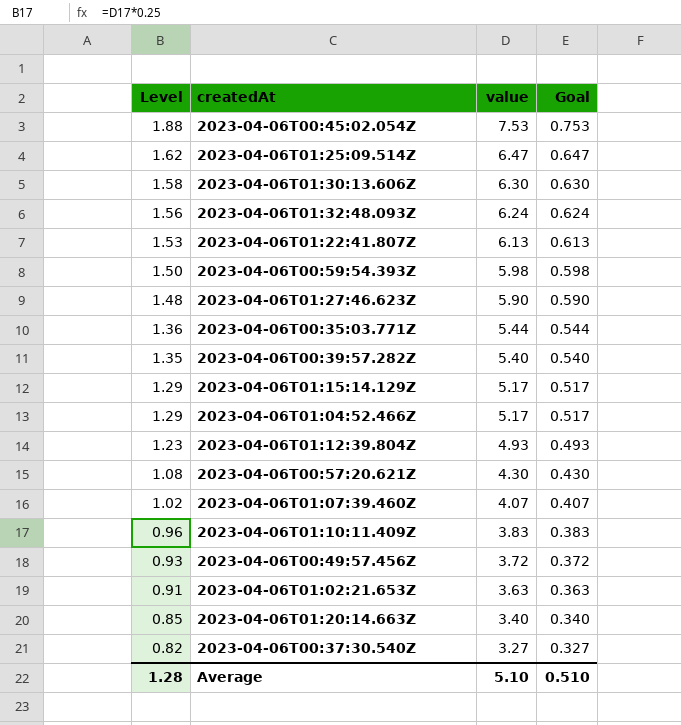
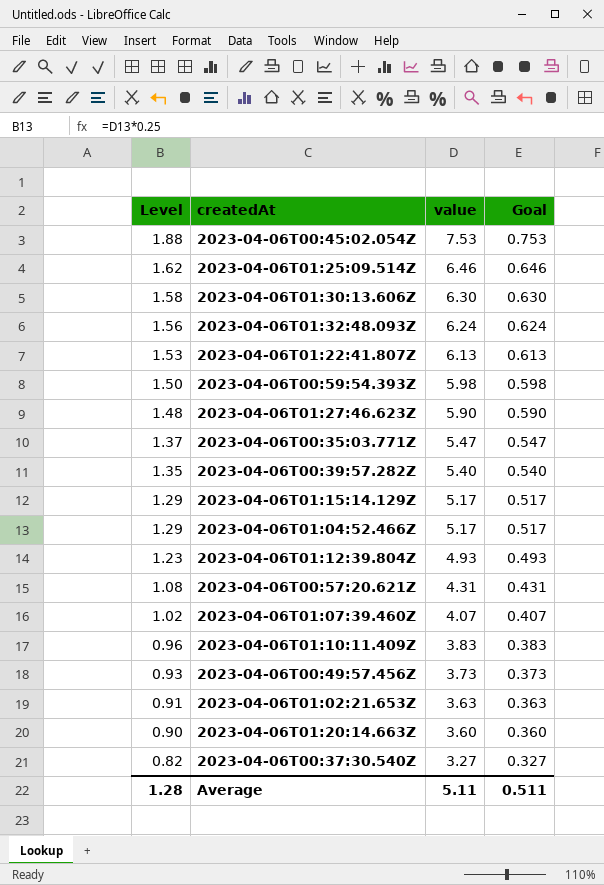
2023-04-06T01:25:09.514Z | value: 6.47 -> 6.46
2023-04-06T01:25:09.514Z | Goal: 0.647 -> 0.646
2023-04-06T00:35:03.771Z | Level: 1.36 -> 1.37
2023-04-06T00:35:03.771Z | value: 5.44 -> 5.47
2023-04-06T00:35:03.771Z | Goal: 0.544 -> 0.547
2023-04-06T00:57:20.621Z | value: 4.30 -> 4.31
2023-04-06T00:57:20.621Z | Goal: 0.430 -> 0.431
2023-04-06T00:49:57.456Z | value: 3.72 -> 3.73
2023-04-06T00:49:57.456Z | Goal: 0.372 -> 0.373
2023-04-06T01:20:14.663Z | Level: 0.85 -> 0.90
2023-04-06T01:20:14.663Z | value: 3.40 -> 3.60
2023-04-06T01:20:14.663Z | Goal: 0.340 -> 0.360
Average | value: 5.10 -> 5.11
Average | Goal: 0.510 -> 0.511

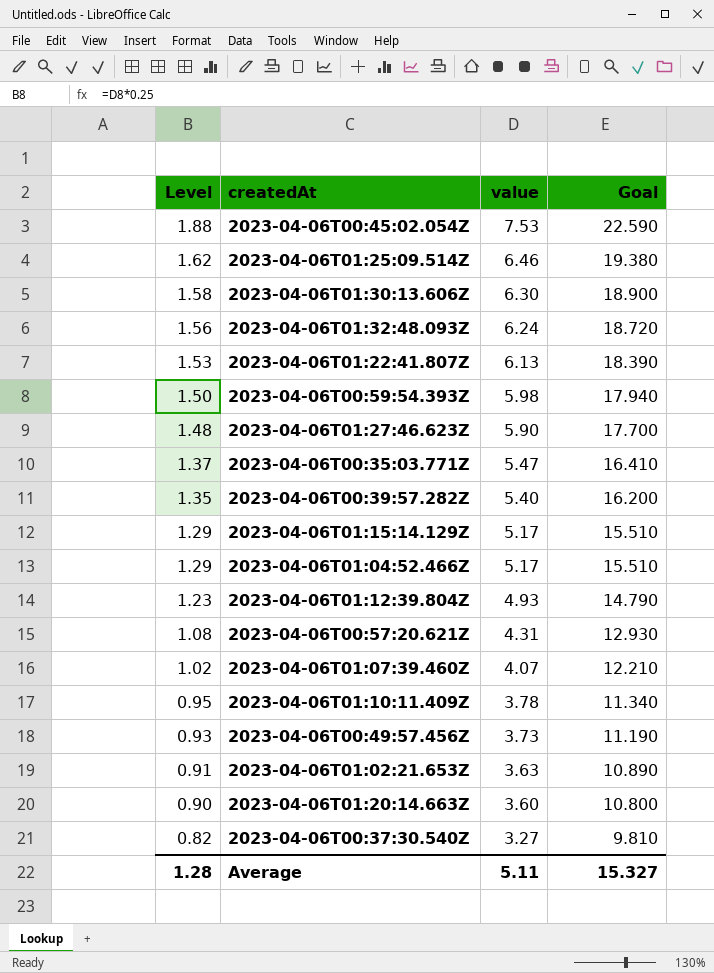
column Goal | formula: [value] * 0.1 -> [value] * 3
2023-04-06T01:10:11.409Z | Level: 0.96 -> 0.95
2023-04-06T01:10:11.409Z | value: 3.83 -> 3.78
Average | Goal: 0.511 -> 15.327

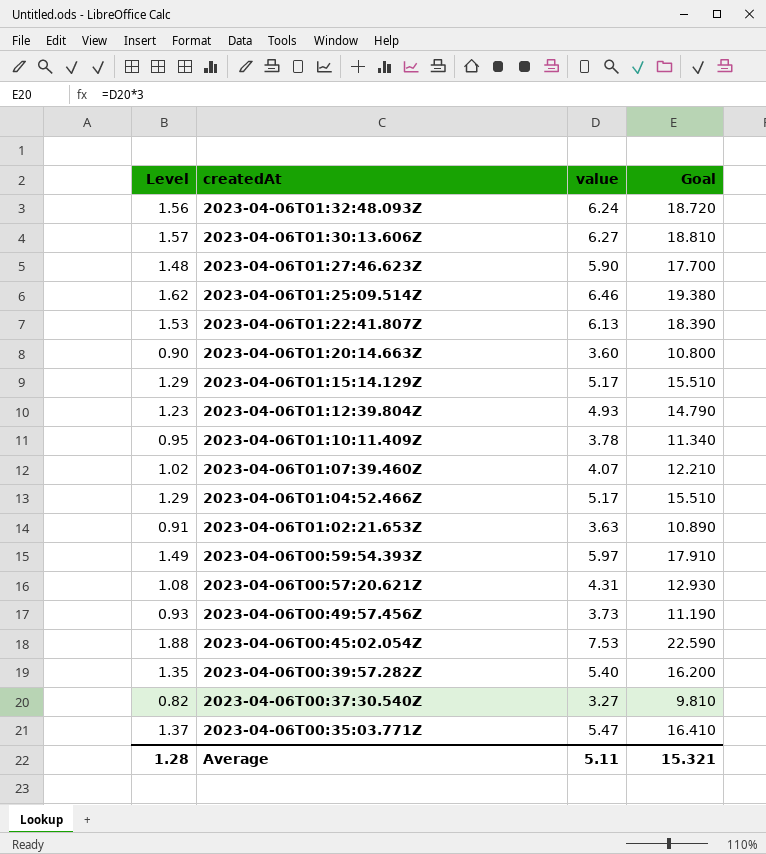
row order: Level descending -> createdAt descending
2023-04-06T01:30:13.606Z | Level: 1.58 -> 1.57
2023-04-06T01:30:13.606Z | value: 6.30 -> 6.27
2023-04-06T01:30:13.606Z | Goal: 18.900 -> 18.810
2023-04-06T00:59:54.393Z | Level: 1.50 -> 1.49
2023-04-06T00:59:54.393Z | value: 5.98 -> 5.97
2023-04-06T00:59:54.393Z | Goal: 17.940 -> 17.910
Average | Goal: 15.327 -> 15.321

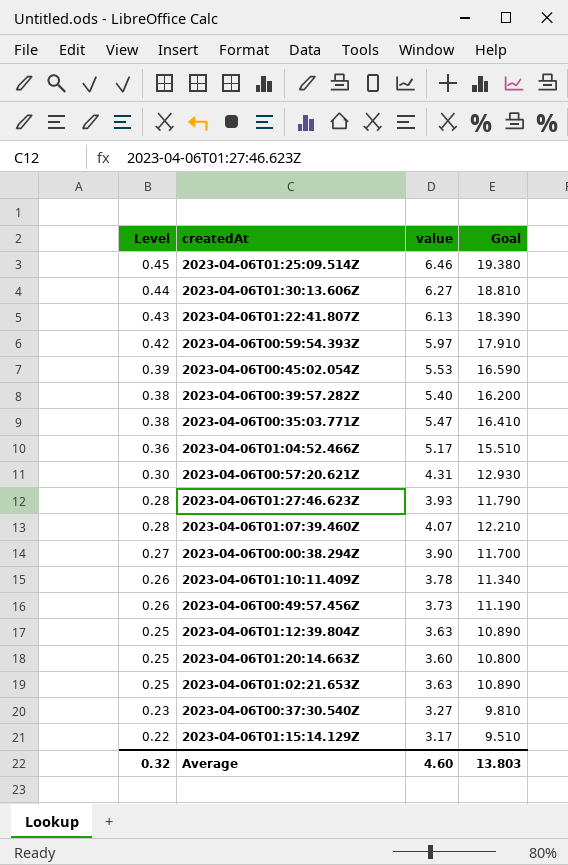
row order: createdAt descending -> Level descending
column Level | formula: [value] * 0.25 -> [value] * 0.07
row 2023-04-06T01:32:48.093Z: 1.56 | 6.24 | 18.720 -> none
2023-04-06T00:45:02.054Z | value: 7.53 -> 5.53
2023-04-06T00:45:02.054Z | Goal: 22.590 -> 16.590
2023-04-06T01:27:46.623Z | value: 5.90 -> 3.93
2023-04-06T01:27:46.623Z | Goal: 17.700 -> 11.790
row 2023-04-06T00:00:38.294Z: none -> 0.27 | 3.90 | 11.700
2023-04-06T01:12:39.804Z | value: 4.93 -> 3.63
2023-04-06T01:12:39.804Z | Goal: 14.790 -> 10.890
2023-04-06T01:15:14.129Z | value: 5.17 -> 3.17
2023-04-06T01:15:14.129Z | Goal: 15.510 -> 9.510
Average | Level: 1.28 -> 0.32
Average | value: 5.11 -> 4.60
Average | Goal: 15.321 -> 13.803

